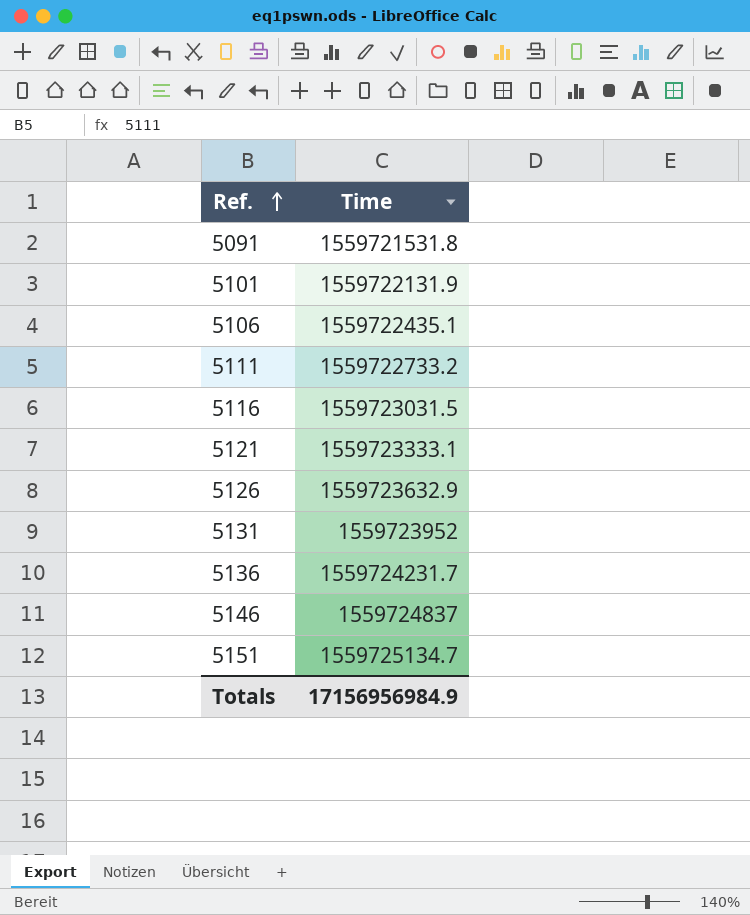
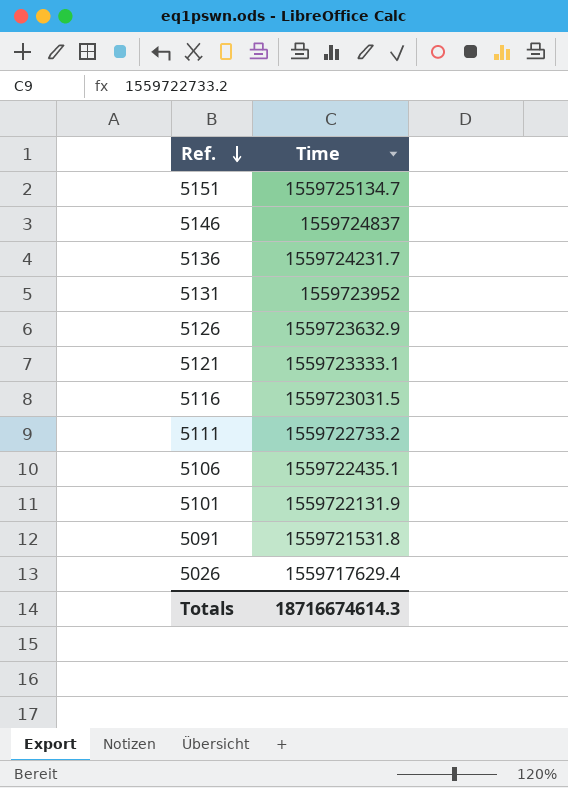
row order: Ref. ascending -> Ref. descending
row 5026: none -> 1559717629.4
Totals | Time: 17156956984.9 -> 18716674614.3

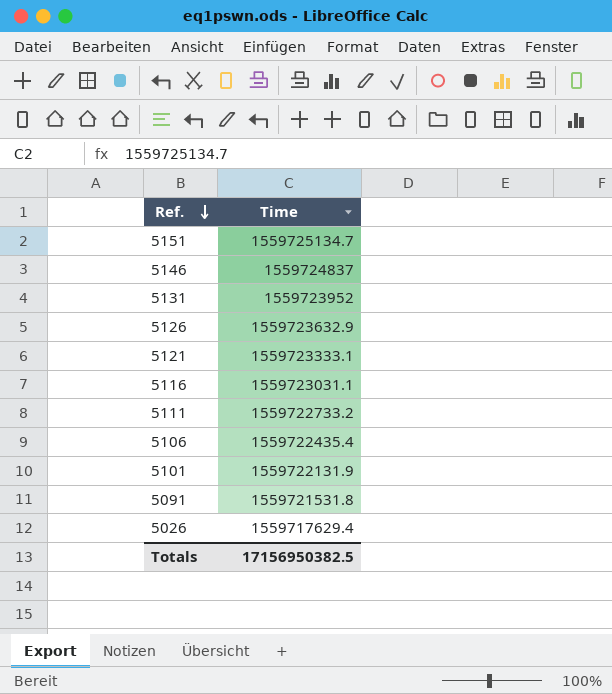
row 5136: 1559724231.7 -> none
5116 | Time: 1559723031.5 -> 1559723031.1
5106 | Time: 1559722435.1 -> 1559722435.4
Totals | Time: 18716674614.3 -> 17156950382.5

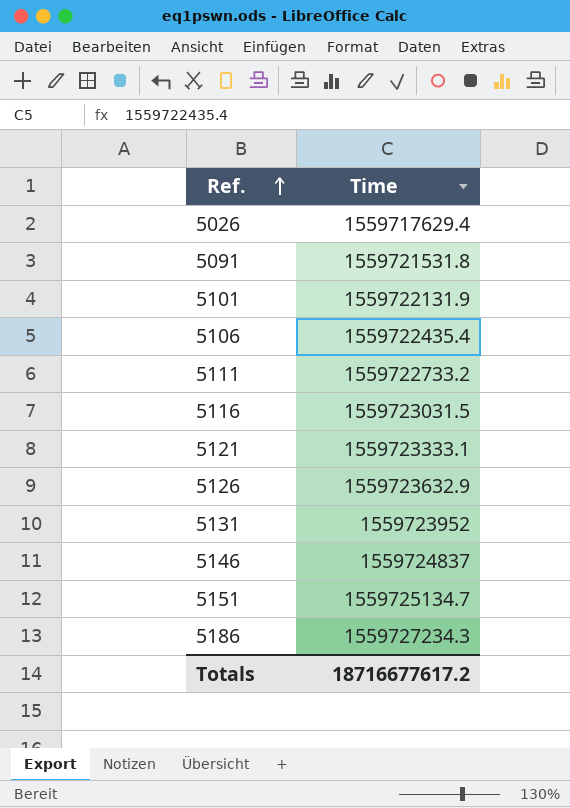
row order: Ref. descending -> Ref. ascending
5116 | Time: 1559723031.1 -> 1559723031.5
row 5186: none -> 1559727234.3
Totals | Time: 17156950382.5 -> 18716677617.2

